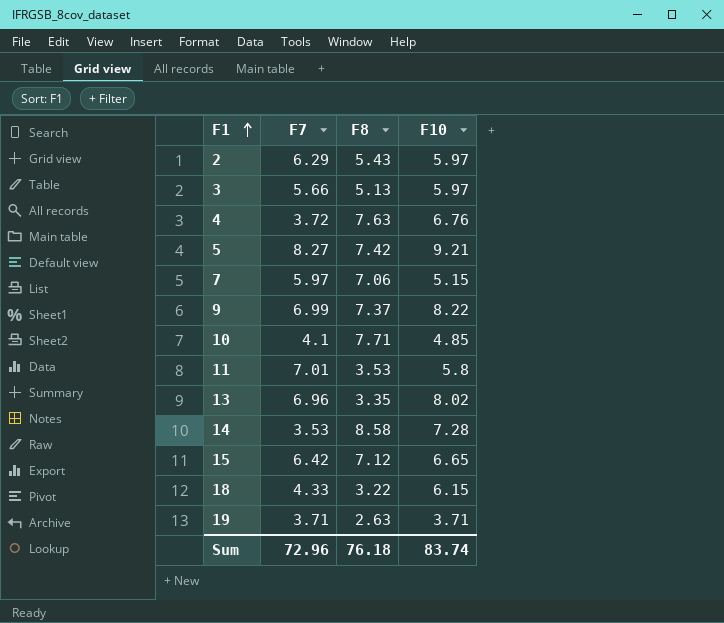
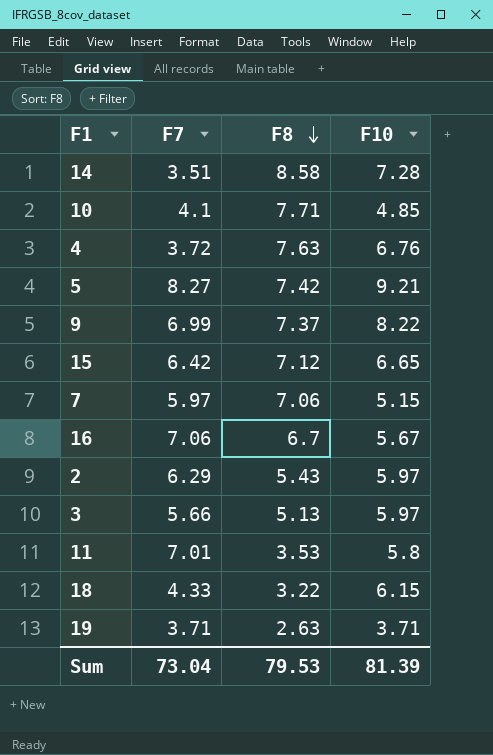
row order: F1 ascending -> F8 descending
row 13: 6.96 | 3.35 | 8.02 -> none
14 | F7: 3.53 -> 3.51
row 16: none -> 7.06 | 6.7 | 5.67
Sum | F7: 72.96 -> 73.04
Sum | F8: 76.18 -> 79.53
Sum | F10: 83.74 -> 81.39

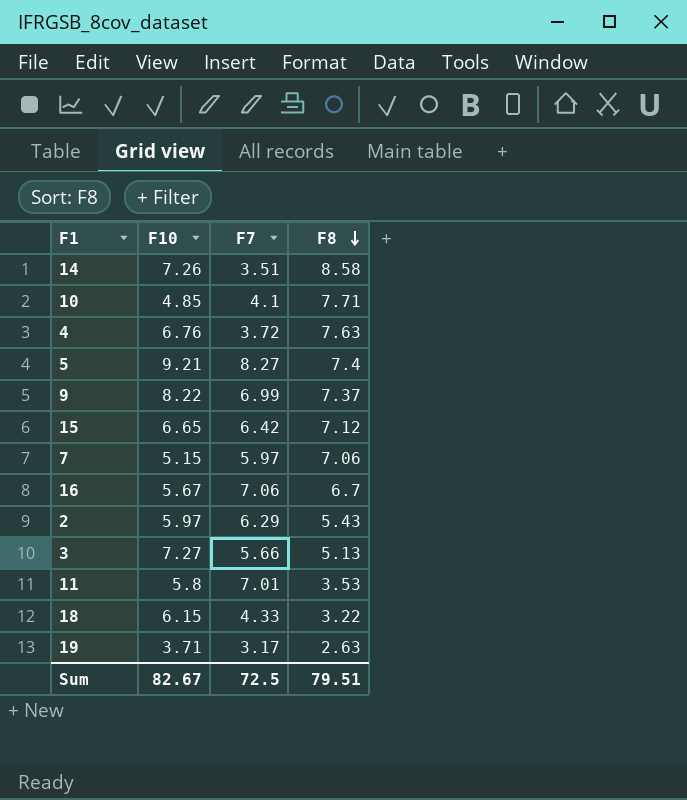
column F10 | position: 4 -> 2
14 | F10: 7.28 -> 7.26
5 | F8: 7.42 -> 7.4
3 | F10: 5.97 -> 7.27
19 | F7: 3.71 -> 3.17
Sum | F10: 81.39 -> 82.67
Sum | F7: 73.04 -> 72.5
Sum | F8: 79.53 -> 79.51

